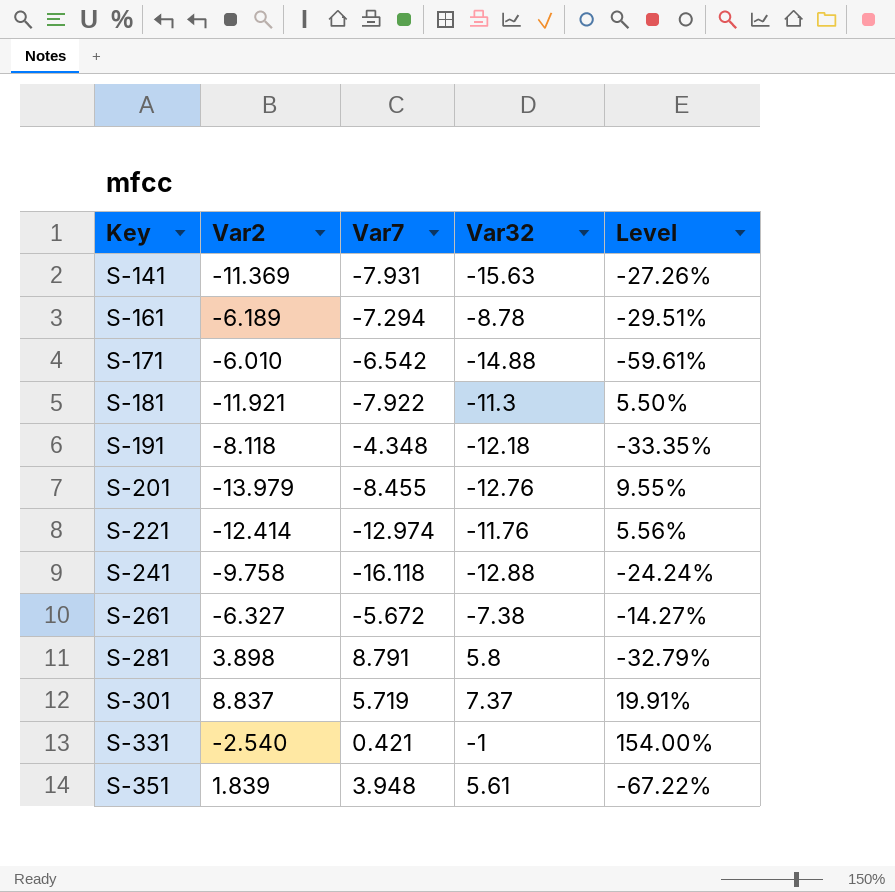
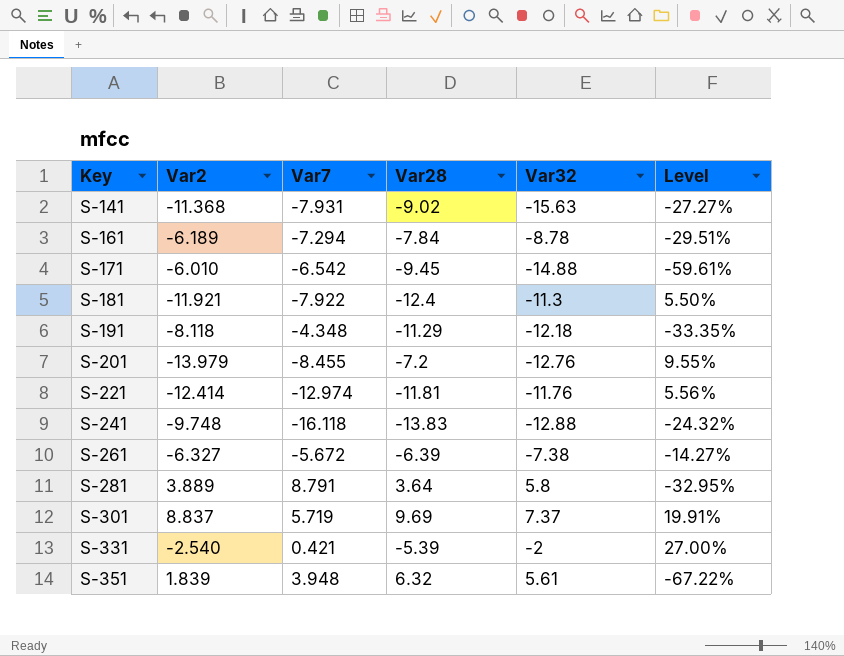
column Var28 | position: none -> 4
S-141 | Var2: -11.369 -> -11.368
S-141 | Level: -27.26% -> -27.27%
S-241 | Var2: -9.758 -> -9.748
S-241 | Level: -24.24% -> -24.32%
S-281 | Var2: 3.898 -> 3.889
S-281 | Level: -32.79% -> -32.95%
S-331 | Var32: -1 -> -2
S-331 | Level: 154.00% -> 27.00%

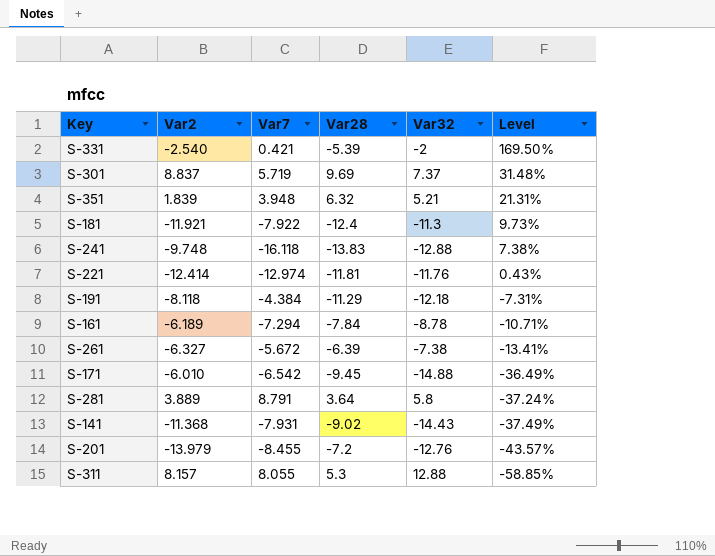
row order: Key ascending -> Level descending
column Level | formula: ([Var2] - [Var32]) / [Var32] -> ([Var28] - [Var32]) / [Var32]
S-351 | Var32: 5.61 -> 5.21
S-191 | Var7: -4.348 -> -4.384
S-141 | Var32: -15.63 -> -14.43
row S-311: none -> 8.157 | 8.055 | 5.3 | 12.88 | -58.85%

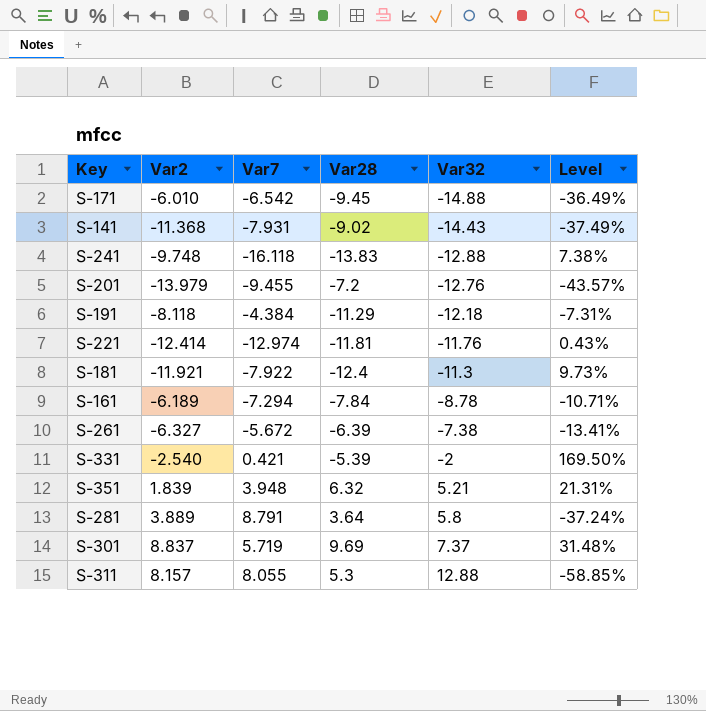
row order: Level descending -> Var32 ascending
S-201 | Var7: -8.455 -> -9.455

